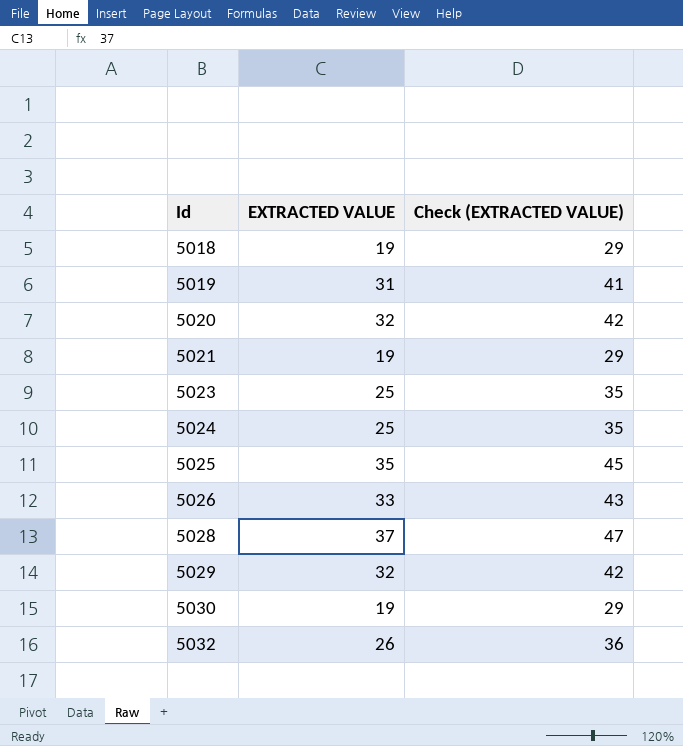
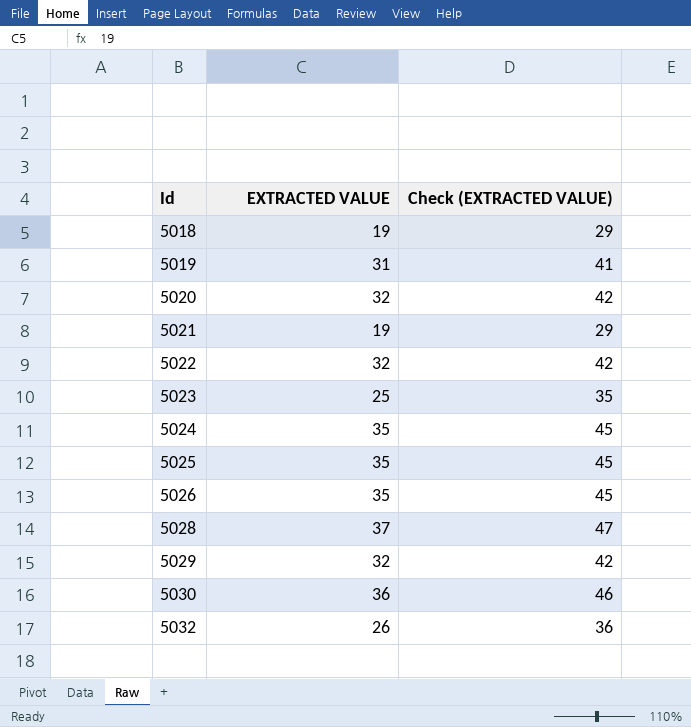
row 5022: none -> 32 | 42
5024 | EXTRACTED VALUE: 25 -> 35
5024 | Check (EXTRACTED VALUE): 35 -> 45
5026 | EXTRACTED VALUE: 33 -> 35
5026 | Check (EXTRACTED VALUE): 43 -> 45
5030 | EXTRACTED VALUE: 19 -> 36
5030 | Check (EXTRACTED VALUE): 29 -> 46

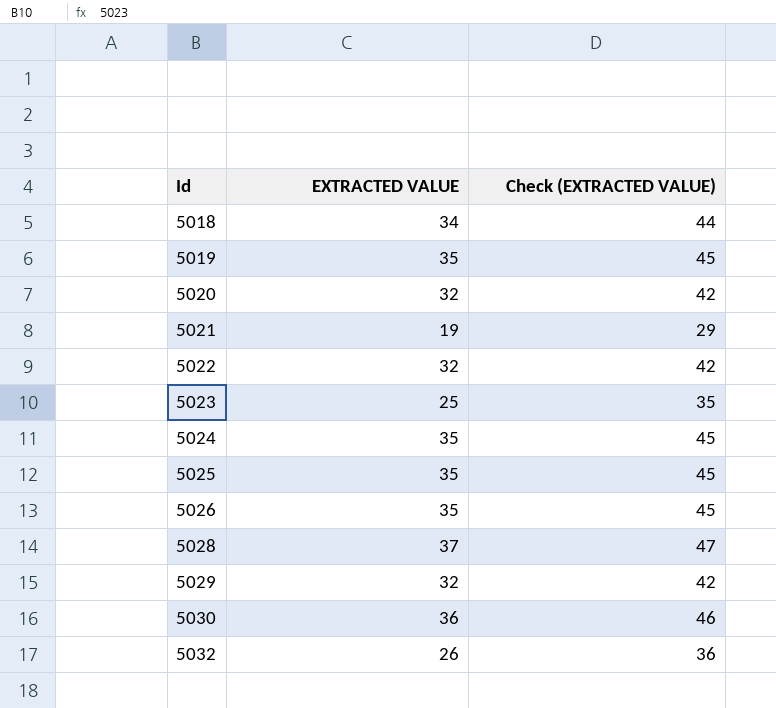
5018 | EXTRACTED VALUE: 19 -> 34
5018 | Check (EXTRACTED VALUE): 29 -> 44
5019 | EXTRACTED VALUE: 31 -> 35
5019 | Check (EXTRACTED VALUE): 41 -> 45

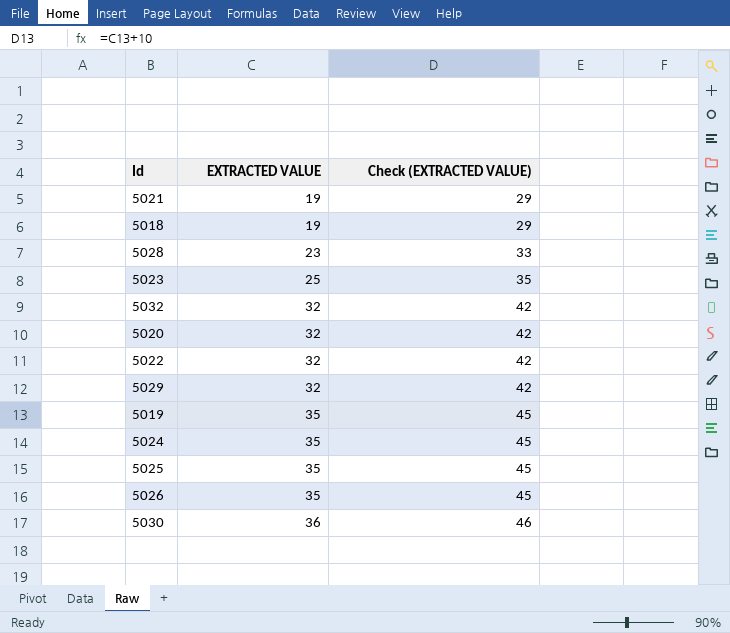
row order: Id ascending -> EXTRACTED VALUE ascending
5018 | EXTRACTED VALUE: 34 -> 19
5018 | Check (EXTRACTED VALUE): 44 -> 29
5028 | EXTRACTED VALUE: 37 -> 23
5028 | Check (EXTRACTED VALUE): 47 -> 33
5032 | EXTRACTED VALUE: 26 -> 32
5032 | Check (EXTRACTED VALUE): 36 -> 42

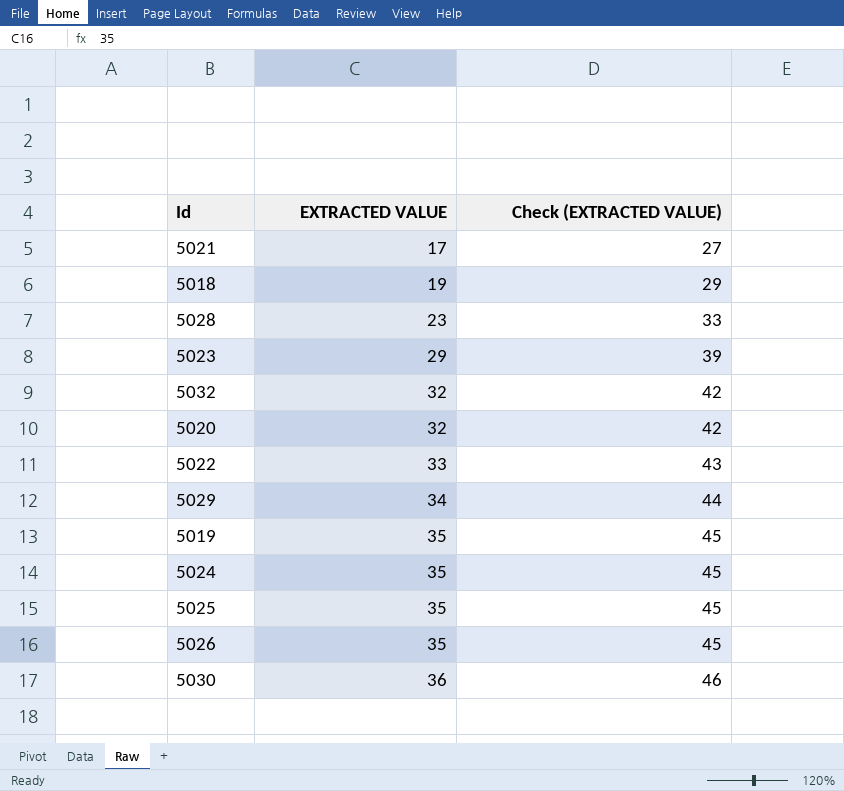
5021 | EXTRACTED VALUE: 19 -> 17
5021 | Check (EXTRACTED VALUE): 29 -> 27
5023 | EXTRACTED VALUE: 25 -> 29
5023 | Check (EXTRACTED VALUE): 35 -> 39
5022 | EXTRACTED VALUE: 32 -> 33
5022 | Check (EXTRACTED VALUE): 42 -> 43
5029 | EXTRACTED VALUE: 32 -> 34
5029 | Check (EXTRACTED VALUE): 42 -> 44

